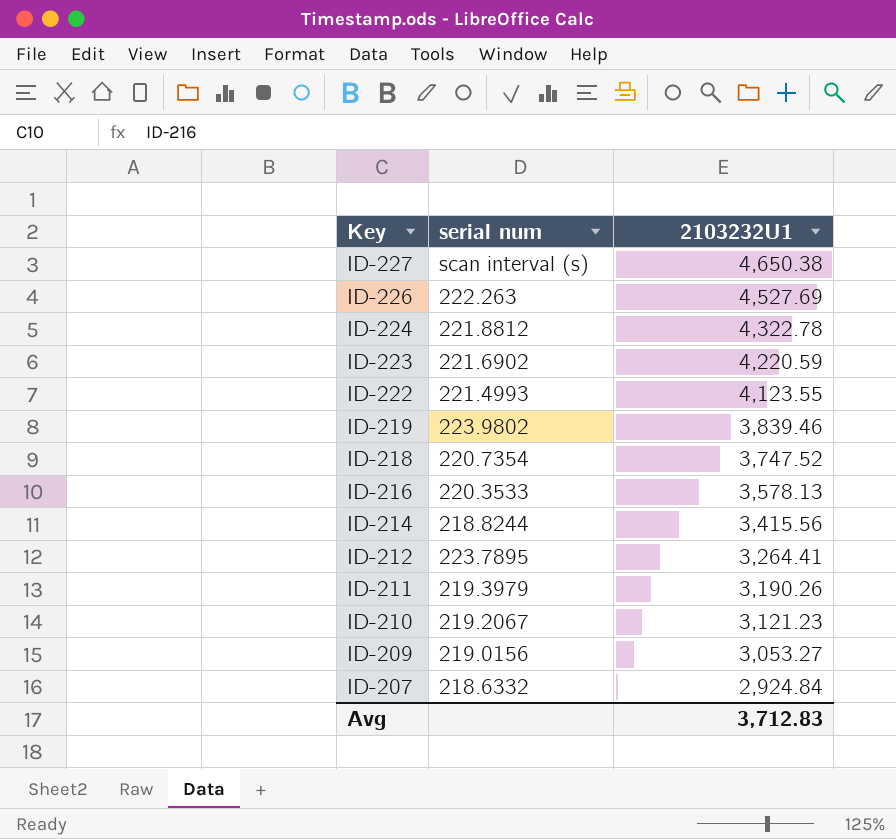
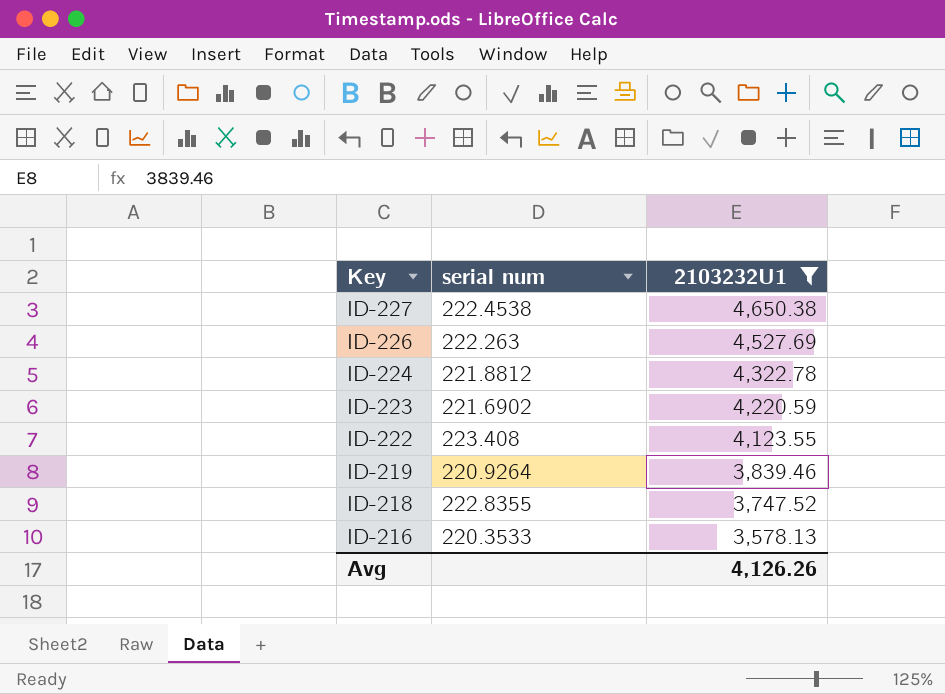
filter: none -> 2103232U1 >= 3,578.13
ID-227 | serial num: scan interval (s) -> 222.4538
ID-222 | serial num: 221.4993 -> 223.408
ID-219 | serial num: 223.9802 -> 220.9264
ID-218 | serial num: 220.7354 -> 222.8355
Avg | 2103232U1: 3,712.83 -> 4,126.26

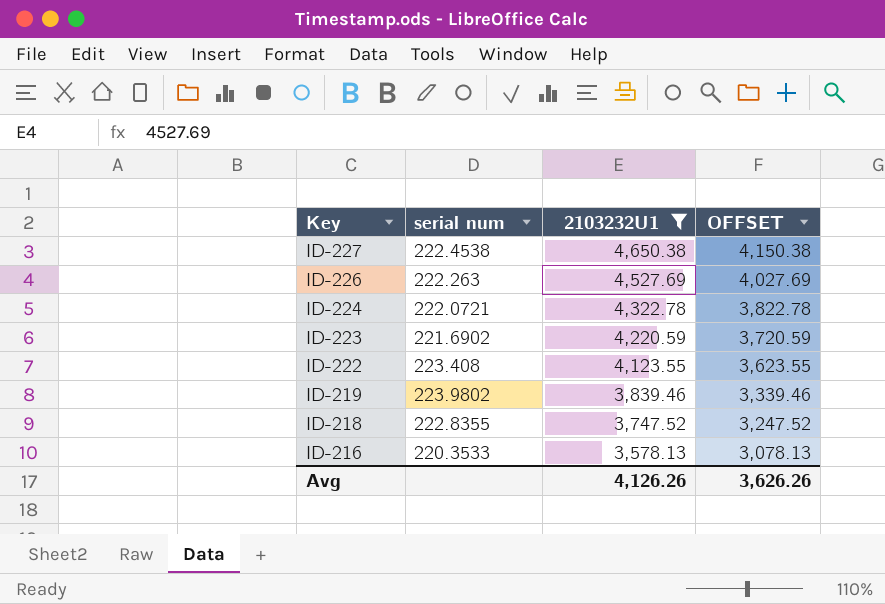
column OFFSET | formula: none -> [2103232U1] - 500
ID-224 | serial num: 221.8812 -> 222.0721
ID-219 | serial num: 220.9264 -> 223.9802

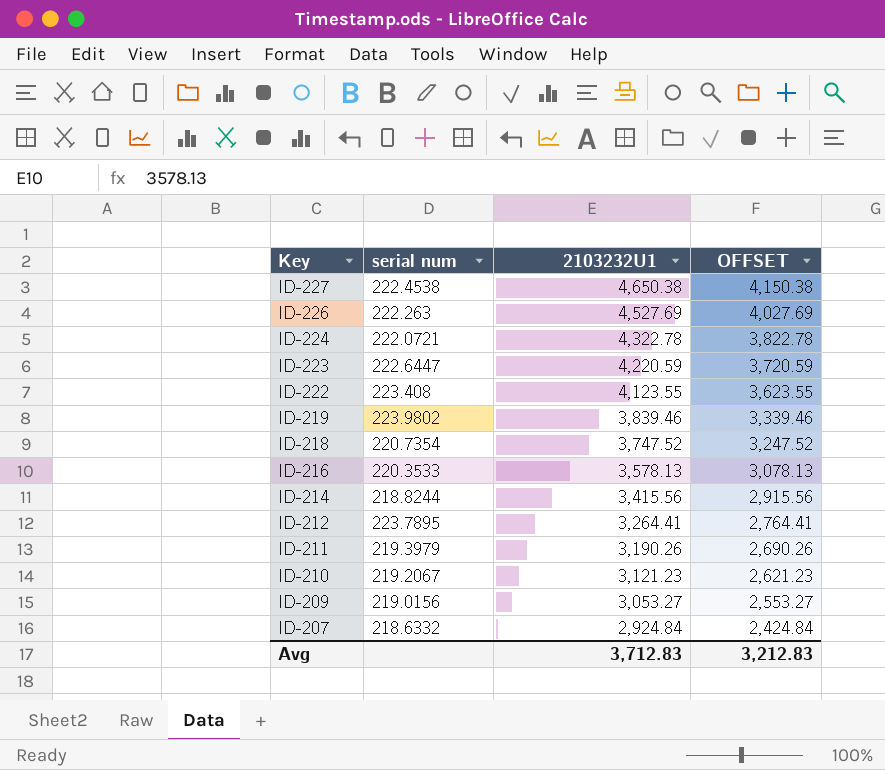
filter: 2103232U1 >= 3,578.13 -> none
ID-223 | serial num: 221.6902 -> 222.6447
ID-218 | serial num: 222.8355 -> 220.7354
Avg | 2103232U1: 4,126.26 -> 3,712.83
Avg | OFFSET: 3,626.26 -> 3,212.83

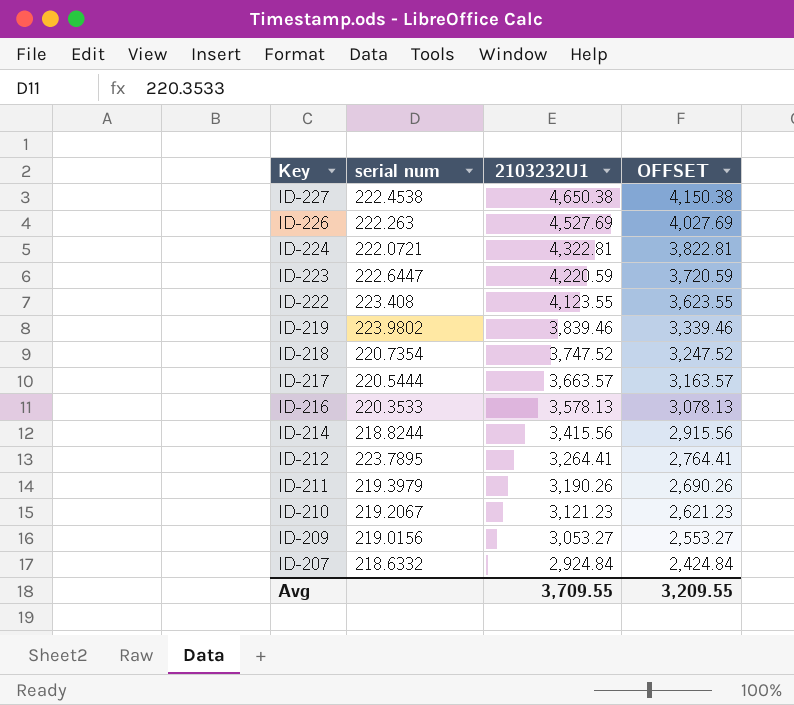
ID-224 | 2103232U1: 4,322.78 -> 4,322.81
ID-224 | OFFSET: 3,822.78 -> 3,822.81
row ID-217: none -> 220.5444 | 3,663.57 | 3,163.57
Avg | 2103232U1: 3,712.83 -> 3,709.55
Avg | OFFSET: 3,212.83 -> 3,209.55

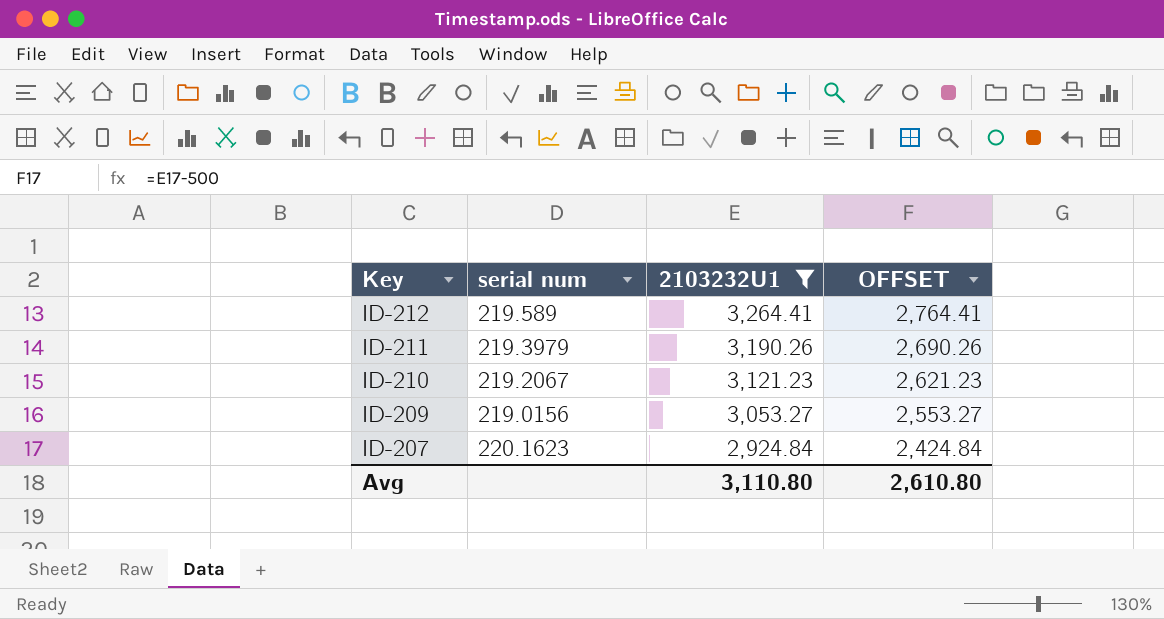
filter: none -> 2103232U1 <= 3,264.41
ID-212 | serial num: 223.7895 -> 219.589
ID-207 | serial num: 218.6332 -> 220.1623
Avg | 2103232U1: 3,709.55 -> 3,110.80
Avg | OFFSET: 3,209.55 -> 2,610.80

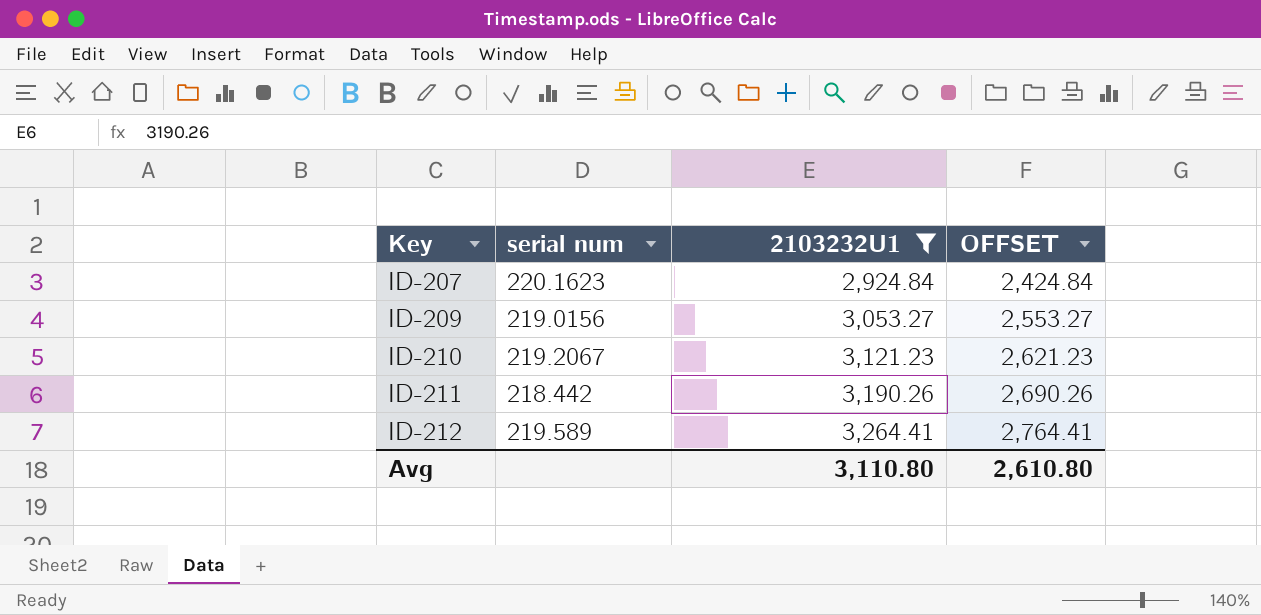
row order: Key descending -> Key ascending
ID-211 | serial num: 219.3979 -> 218.442

